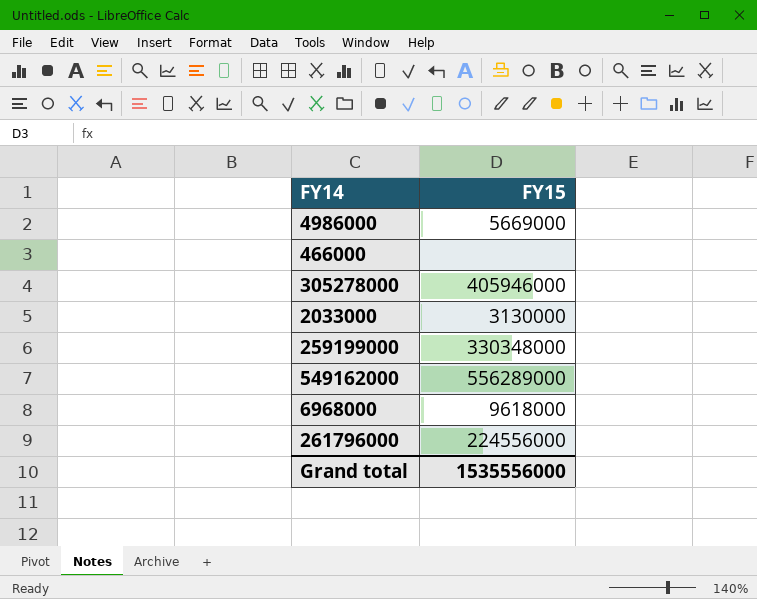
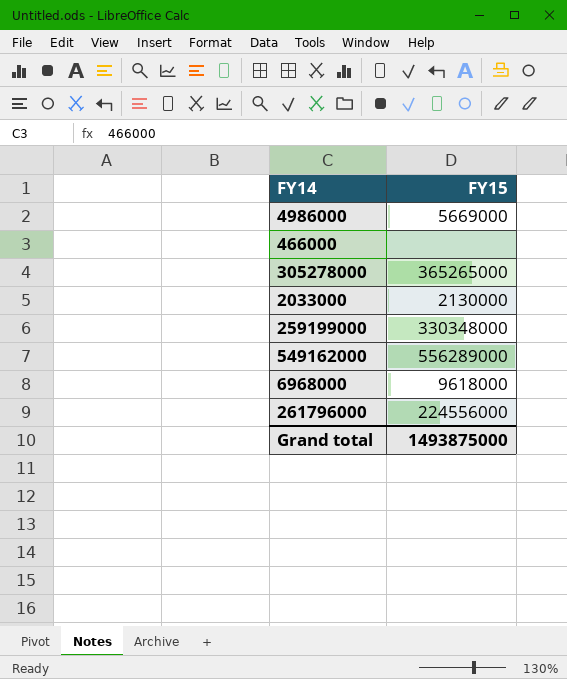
305278000 | FY15: 405946000 -> 365265000
2033000 | FY15: 3130000 -> 2130000
Grand total | FY15: 1535556000 -> 1493875000

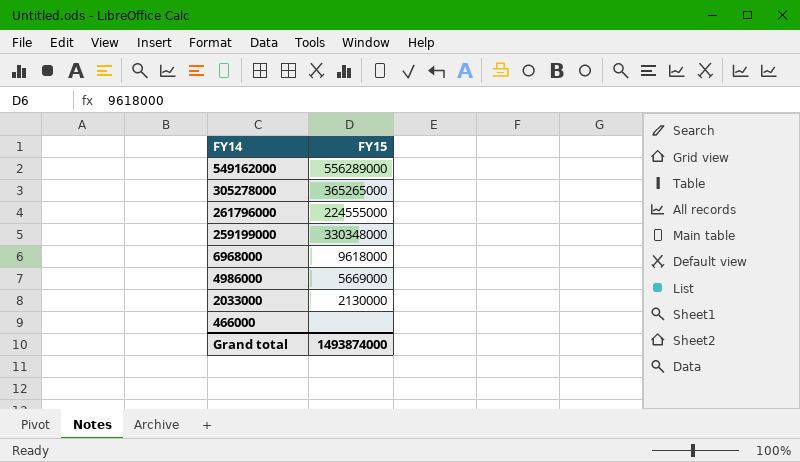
row order: none -> FY14 descending
261796000 | FY15: 224556000 -> 224555000
Grand total | FY15: 1493875000 -> 1493874000

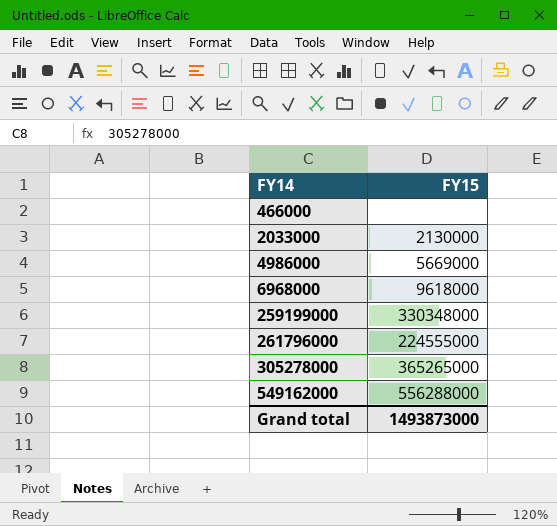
row order: FY14 descending -> FY14 ascending
549162000 | FY15: 556289000 -> 556288000
Grand total | FY15: 1493874000 -> 1493873000

